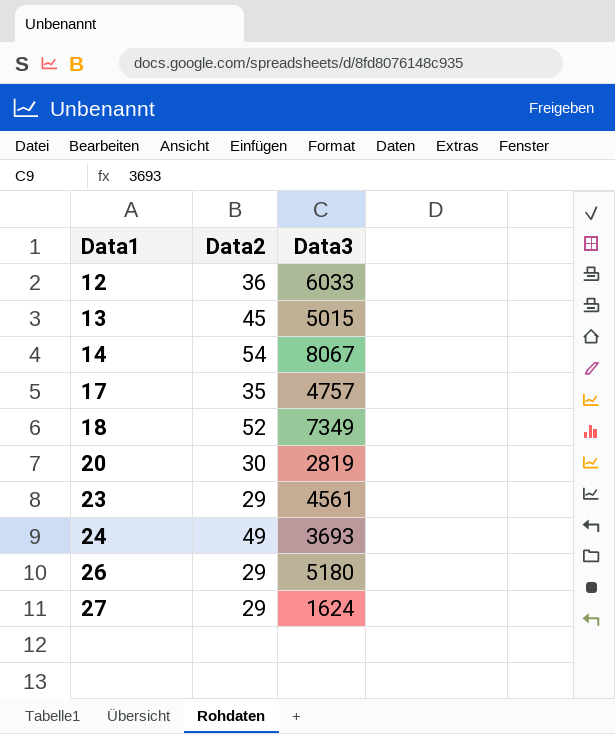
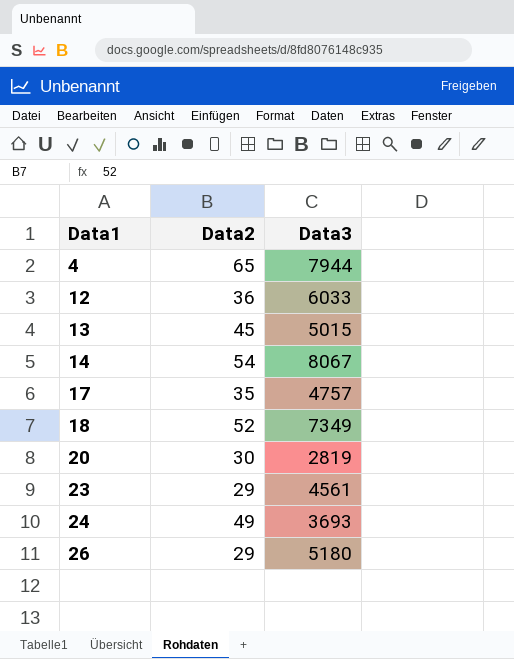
row 27: 29 | 1624 -> none
row 4: none -> 65 | 7944

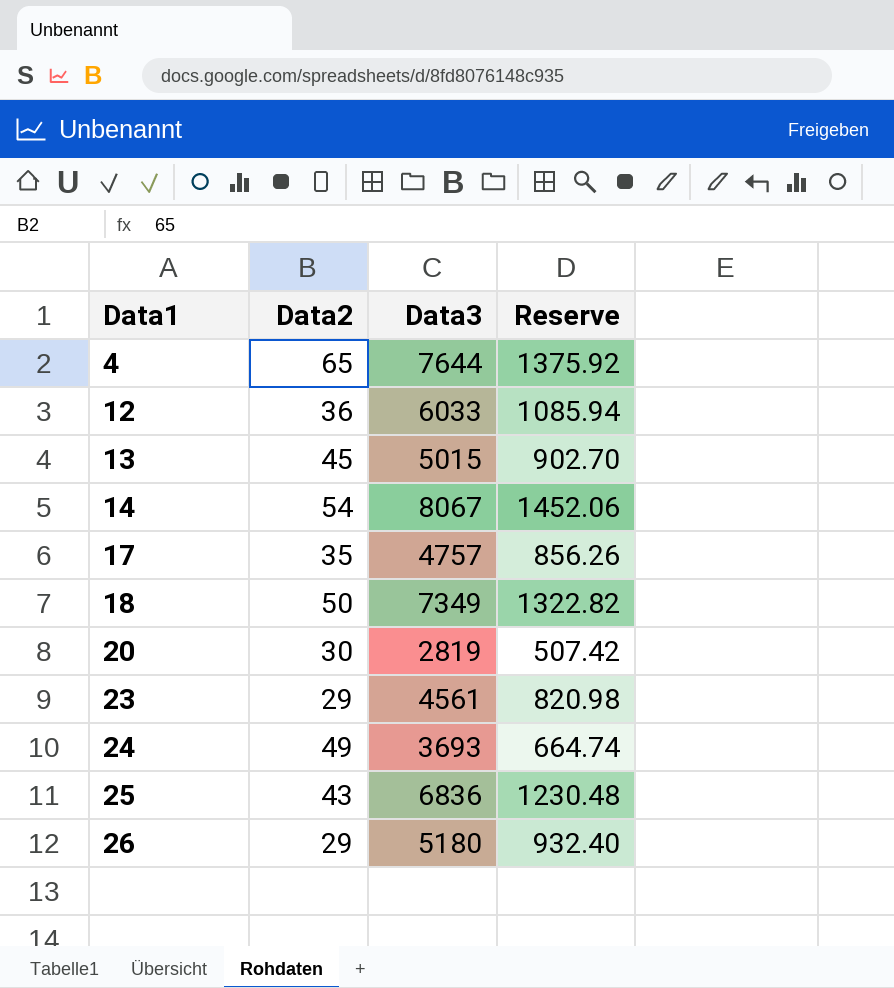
column Reserve | formula: none -> [Data3] * 0.18
4 | Data3: 7944 -> 7644
18 | Data2: 52 -> 50
row 25: none -> 43 | 6836 | 1230.48

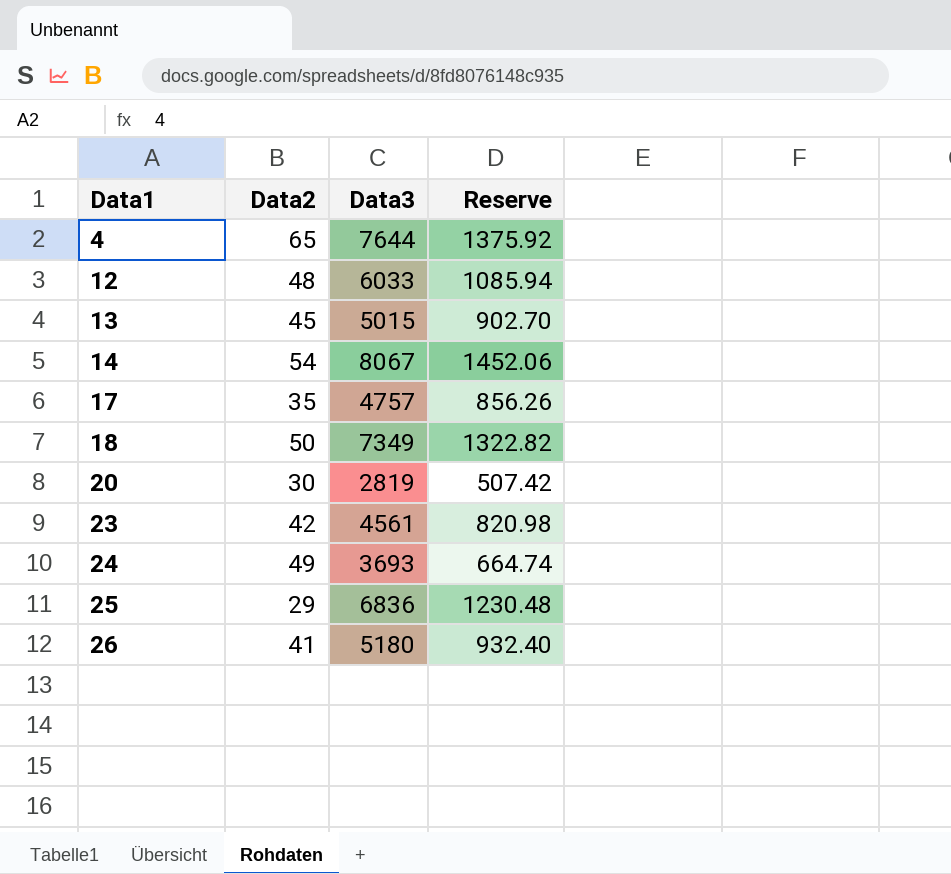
12 | Data2: 36 -> 48
23 | Data2: 29 -> 42
25 | Data2: 43 -> 29
26 | Data2: 29 -> 41

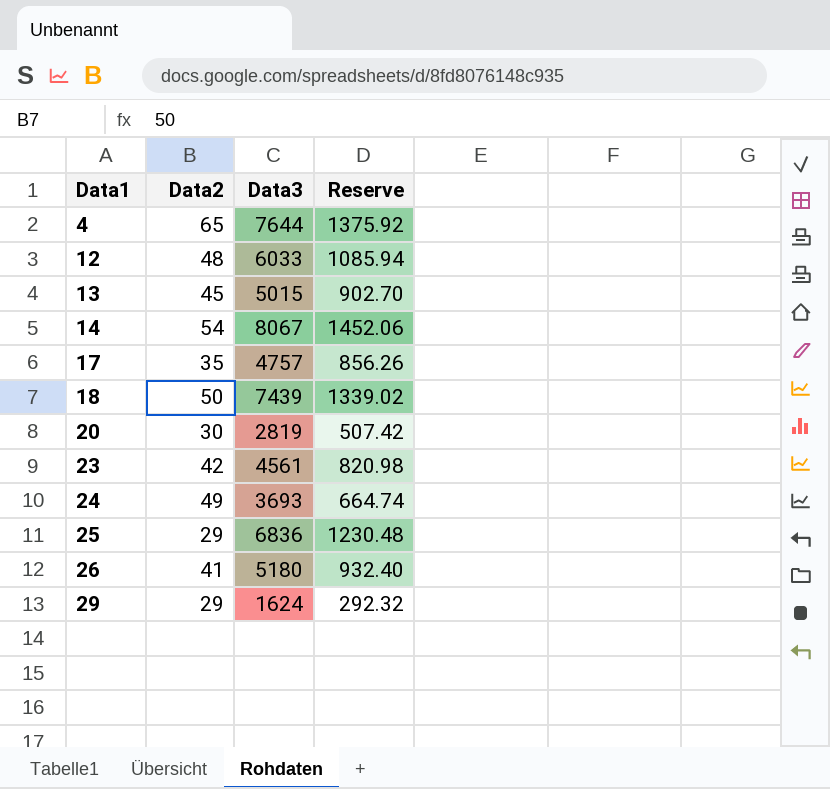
18 | Data3: 7349 -> 7439
18 | Reserve: 1322.82 -> 1339.02
row 29: none -> 29 | 1624 | 292.32

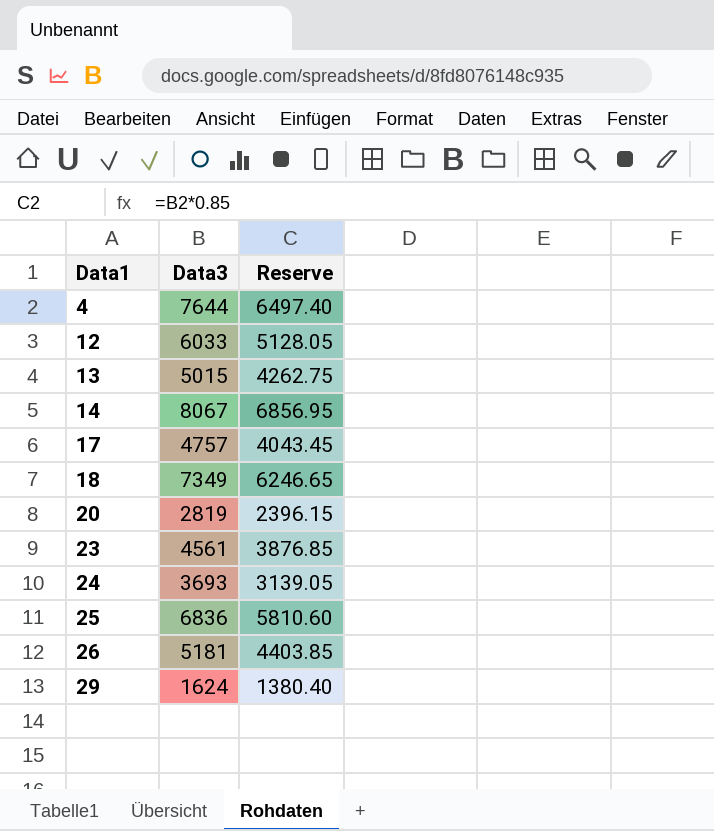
column Data2 | position: 2 -> none
column Reserve | formula: [Data3] * 0.18 -> [Data3] * 0.85
18 | Data3: 7439 -> 7349
26 | Data3: 5180 -> 5181

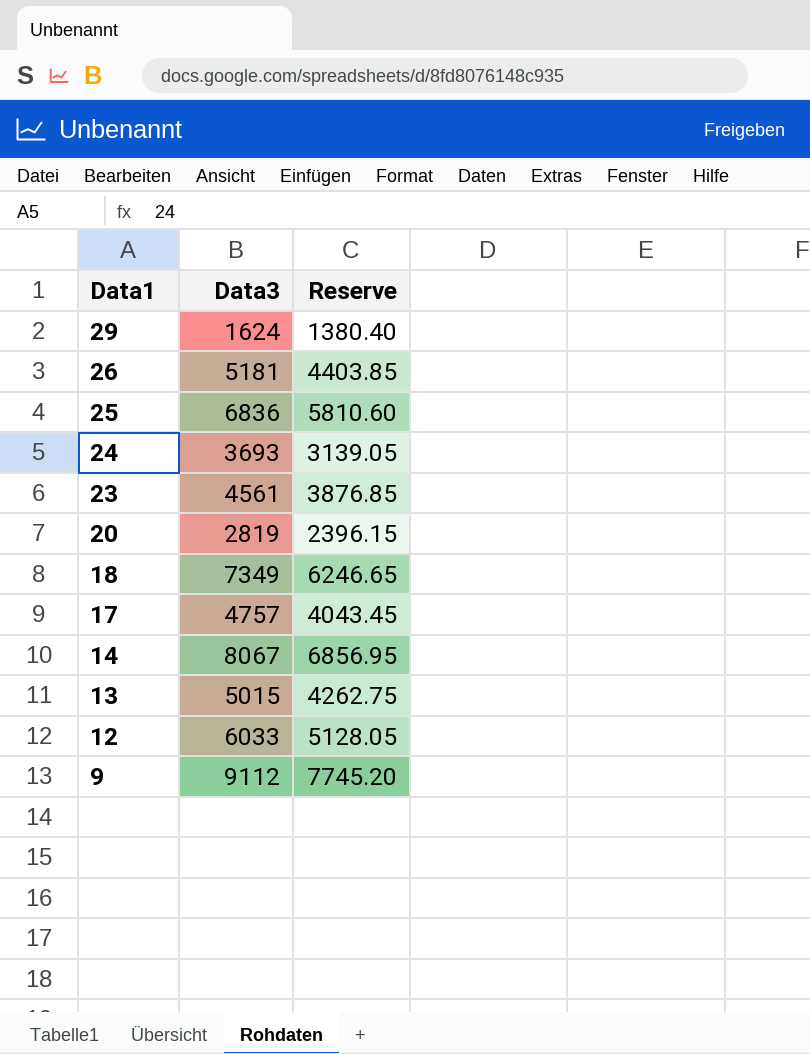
row order: Data1 ascending -> Data1 descending
row 4: 7644 | 6497.40 -> none
row 9: none -> 9112 | 7745.20

